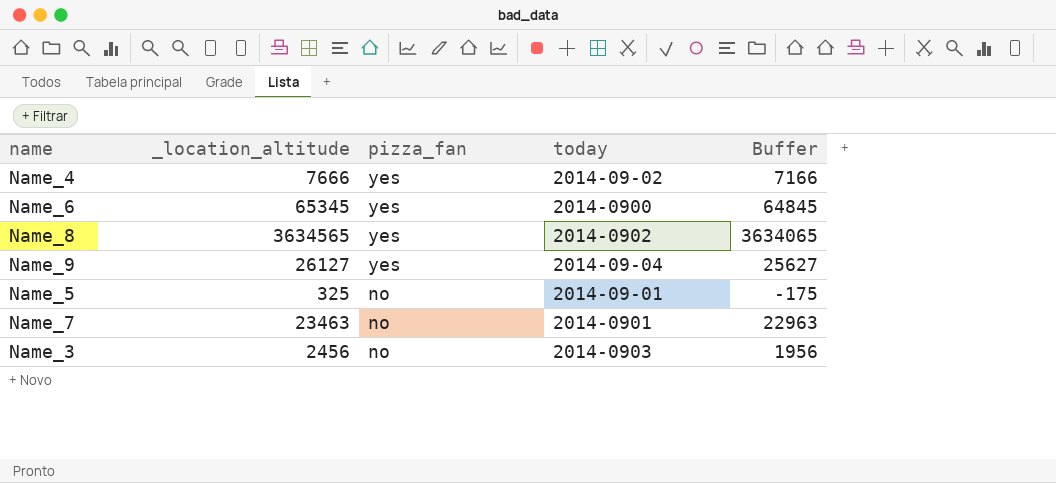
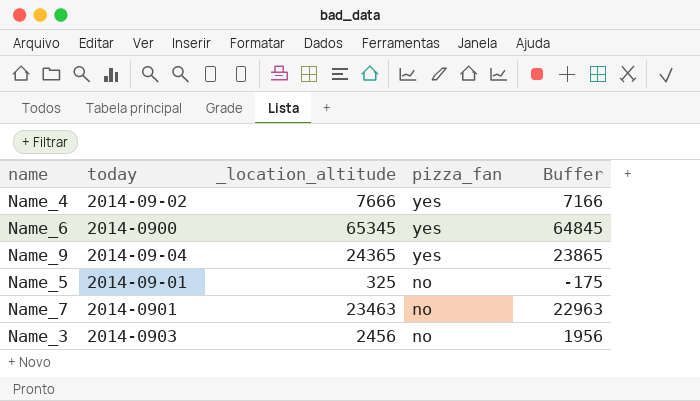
column today | position: 4 -> 2
row Name_8: 3634565 | yes | 2014-0902 | 3634065 -> none
Name_9 | _location_altitude: 26127 -> 24365
Name_9 | Buffer: 25627 -> 23865

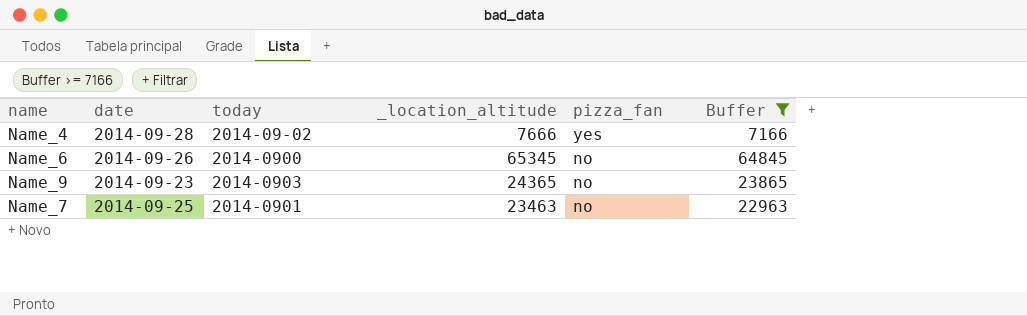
filter: none -> Buffer >= 7166
column date | position: none -> 2
Name_6 | pizza_fan: yes -> no
Name_9 | today: 2014-09-04 -> 2014-0903
Name_9 | pizza_fan: yes -> no

